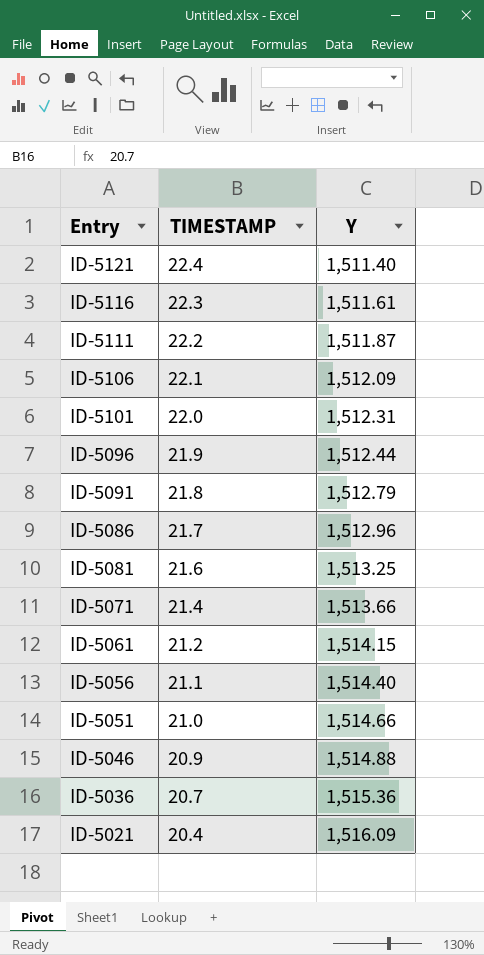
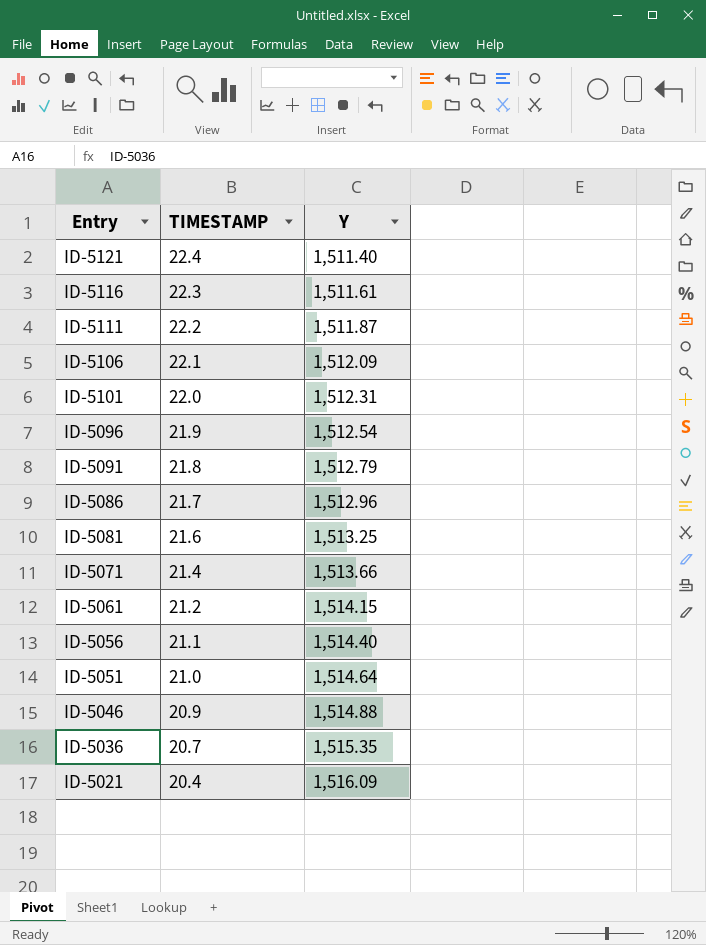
ID-5096 | Y: 1,512.44 -> 1,512.54
ID-5051 | Y: 1,514.66 -> 1,514.64
ID-5036 | Y: 1,515.36 -> 1,515.35

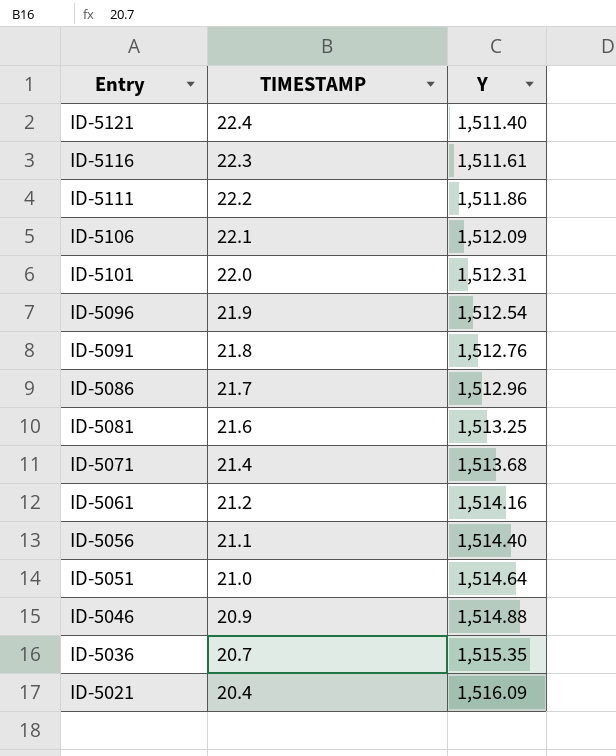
ID-5111 | Y: 1,511.87 -> 1,511.86
ID-5091 | Y: 1,512.79 -> 1,512.76
ID-5071 | Y: 1,513.66 -> 1,513.68
ID-5061 | Y: 1,514.15 -> 1,514.16

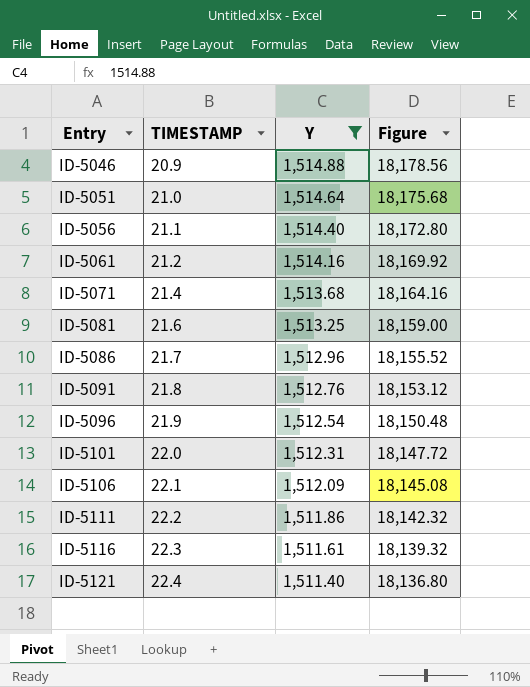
filter: none -> Y <= 1,514.88
row order: Entry descending -> Entry ascending
column Figure | formula: none -> [Y] * 12

